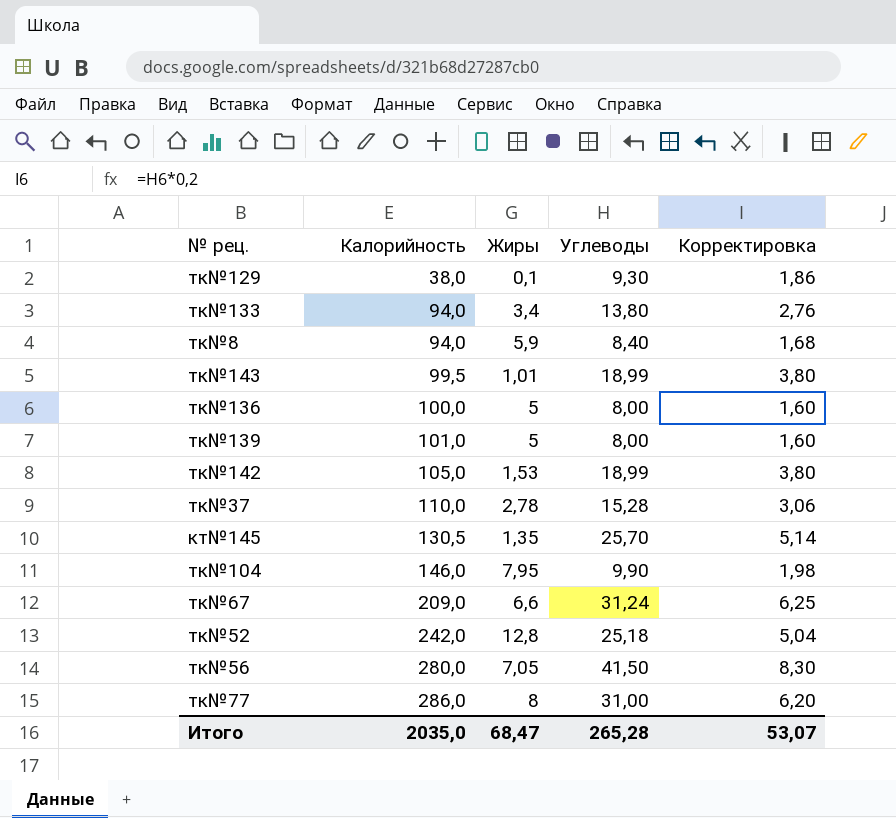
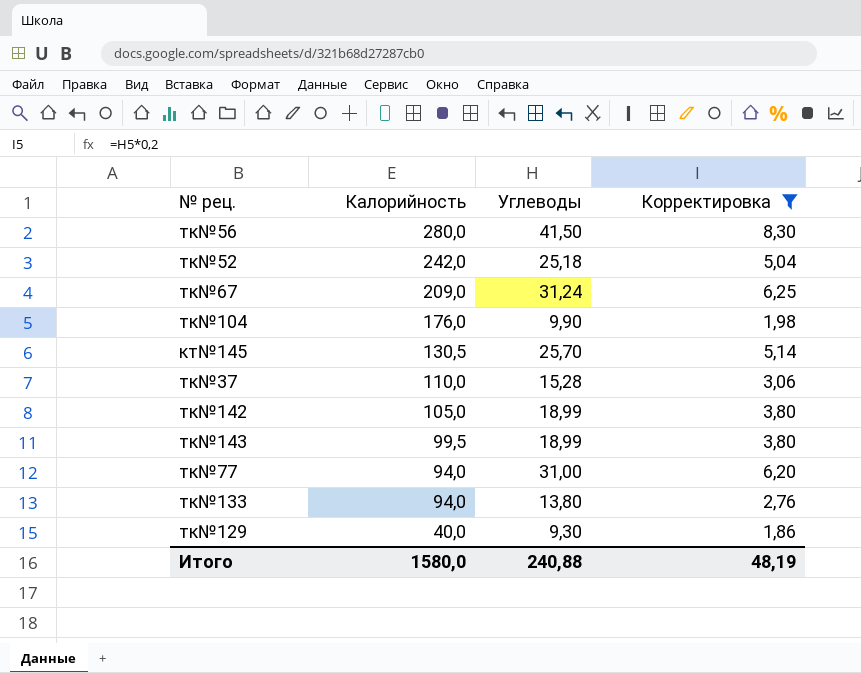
filter: none -> Корректировка >= 1,86
row order: Калорийность ascending -> Калорийность descending
column Жиры | position: 3 -> none
тк№104 | Калорийность: 146,0 -> 176,0
тк№77 | Калорийность: 286,0 -> 94,0
тк№129 | Калорийность: 38,0 -> 40,0
Итого | Калорийность: 2035,0 -> 1580,0
Итого | Углеводы: 265,28 -> 240,88
Итого | Корректировка: 53,07 -> 48,19

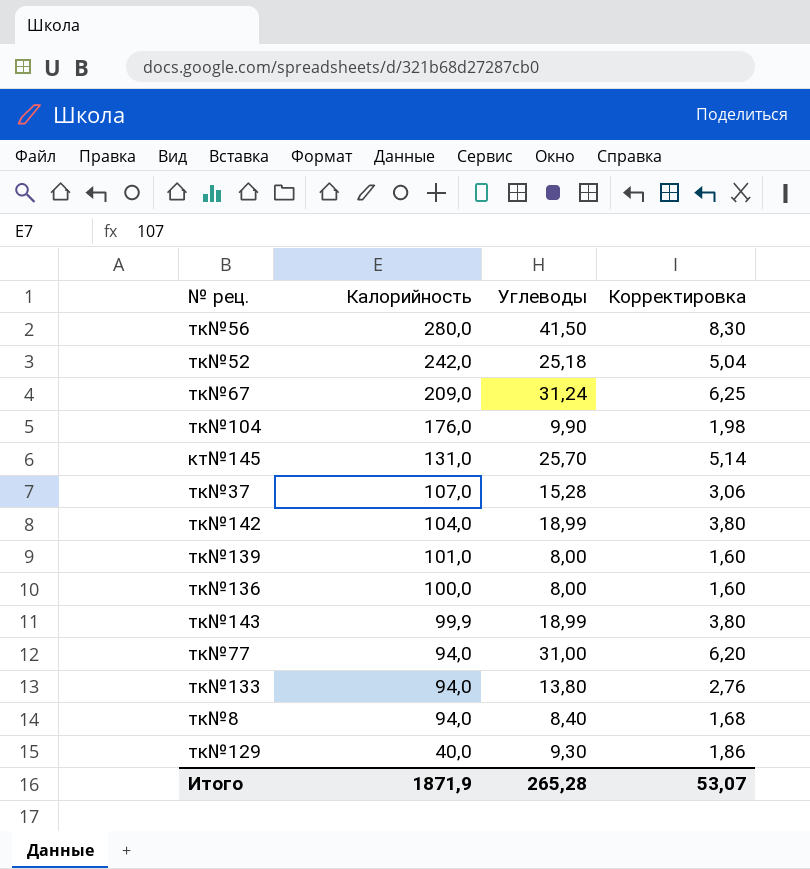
filter: Корректировка >= 1,86 -> none
кт№145 | Калорийность: 130,5 -> 131,0
тк№37 | Калорийность: 110,0 -> 107,0
тк№142 | Калорийность: 105,0 -> 104,0
тк№143 | Калорийность: 99,5 -> 99,9
Итого | Калорийность: 1580,0 -> 1871,9
Итого | Углеводы: 240,88 -> 265,28
Итого | Корректировка: 48,19 -> 53,07

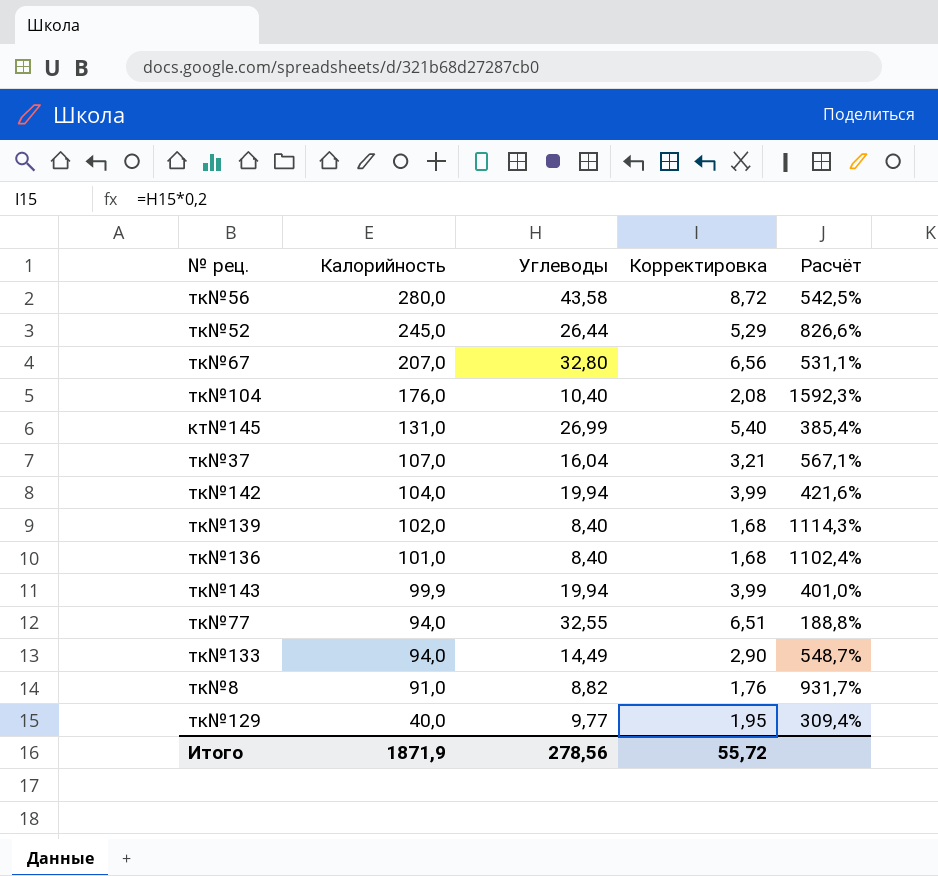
column Расчёт | formula: none -> ([Калорийность] - [Углеводы]) / [Углеводы]
тк№56 | Углеводы: 41,50 -> 43,58
тк№56 | Корректировка: 8,30 -> 8,72
тк№52 | Калорийность: 242,0 -> 245,0
тк№52 | Углеводы: 25,18 -> 26,44
тк№52 | Корректировка: 5,04 -> 5,29
тк№67 | Калорийность: 209,0 -> 207,0
тк№67 | Углеводы: 31,24 -> 32,80
тк№67 | Корректировка: 6,25 -> 6,56
тк№104 | Углеводы: 9,90 -> 10,40
тк№104 | Корректировка: 1,98 -> 2,08
кт№145 | Углеводы: 25,70 -> 26,99
кт№145 | Корректировка: 5,14 -> 5,40
тк№37 | Углеводы: 15,28 -> 16,04
тк№37 | Корректировка: 3,06 -> 3,21
тк№142 | Углеводы: 18,99 -> 19,94
тк№142 | Корректировка: 3,80 -> 3,99
тк№139 | Калорийность: 101,0 -> 102,0
тк№139 | Углеводы: 8,00 -> 8,40
тк№139 | Корректировка: 1,60 -> 1,68
тк№136 | Калорийность: 100,0 -> 101,0
тк№136 | Углеводы: 8,00 -> 8,40
тк№136 | Корректировка: 1,60 -> 1,68
тк№143 | Углеводы: 18,99 -> 19,94
тк№143 | Корректировка: 3,80 -> 3,99
тк№77 | Углеводы: 31,00 -> 32,55
тк№77 | Корректировка: 6,20 -> 6,51
тк№133 | Углеводы: 13,80 -> 14,49
тк№133 | Корректировка: 2,76 -> 2,90
тк№8 | Калорийность: 94,0 -> 91,0
тк№8 | Углеводы: 8,40 -> 8,82
тк№8 | Корректировка: 1,68 -> 1,76
тк№129 | Углеводы: 9,30 -> 9,77
тк№129 | Корректировка: 1,86 -> 1,95
Итого | Углеводы: 265,28 -> 278,56
Итого | Корректировка: 53,07 -> 55,72

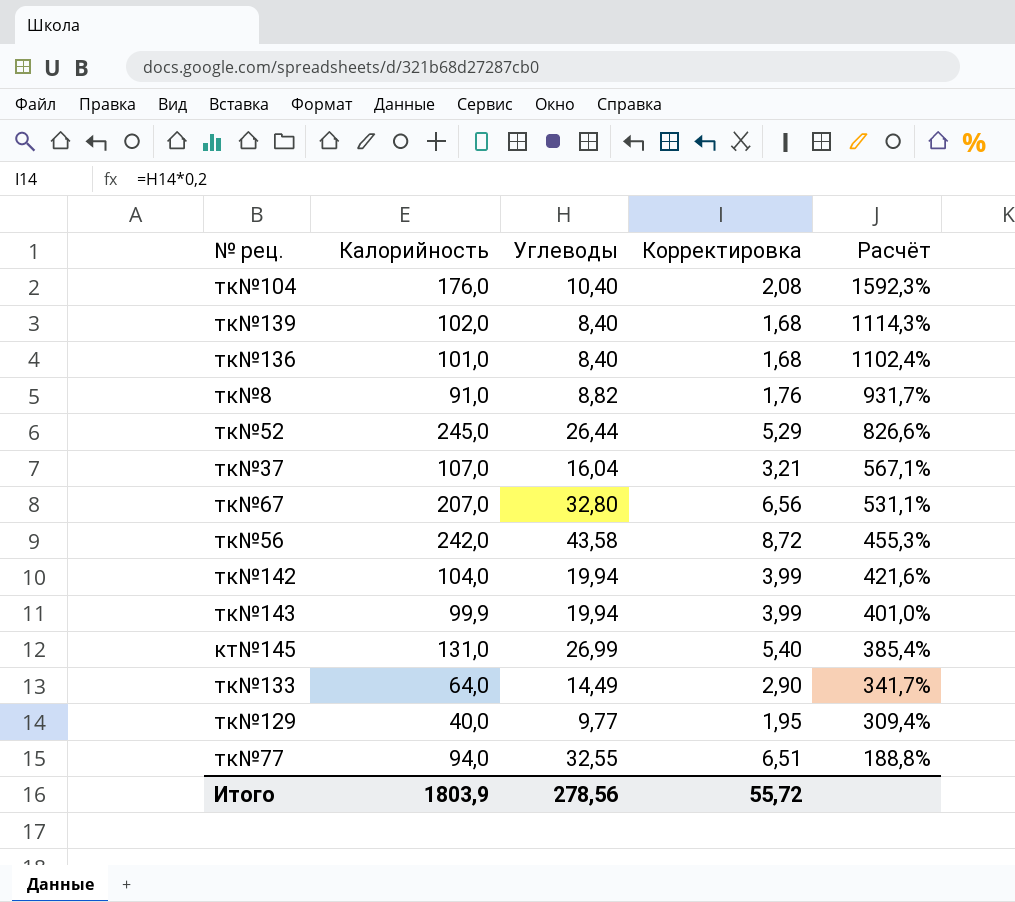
row order: Калорийность descending -> Расчёт descending
тк№56 | Калорийность: 280,0 -> 242,0
тк№56 | Расчёт: 542,5% -> 455,3%
тк№133 | Калорийность: 94,0 -> 64,0
тк№133 | Расчёт: 548,7% -> 341,7%
Итого | Калорийность: 1871,9 -> 1803,9

